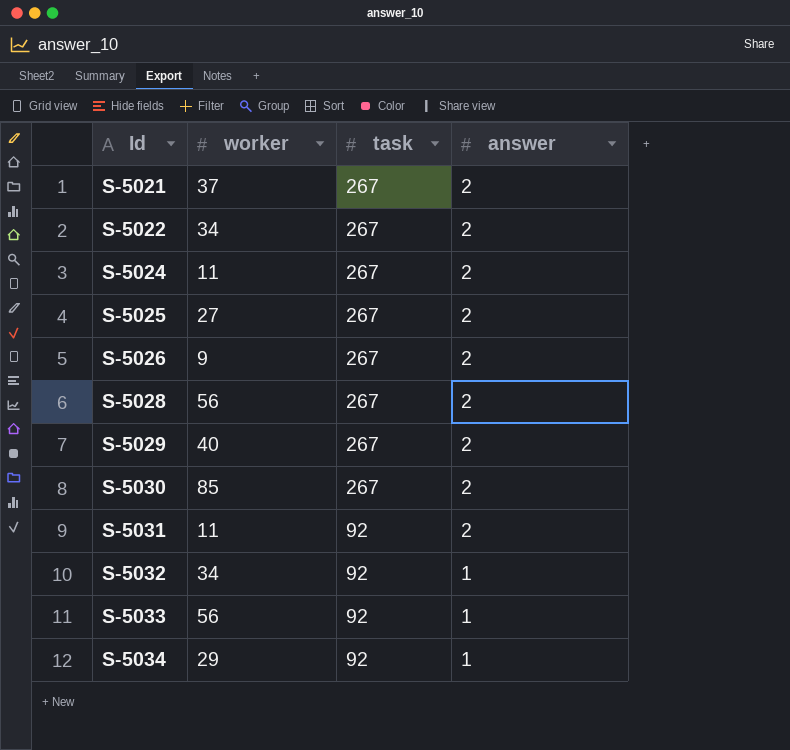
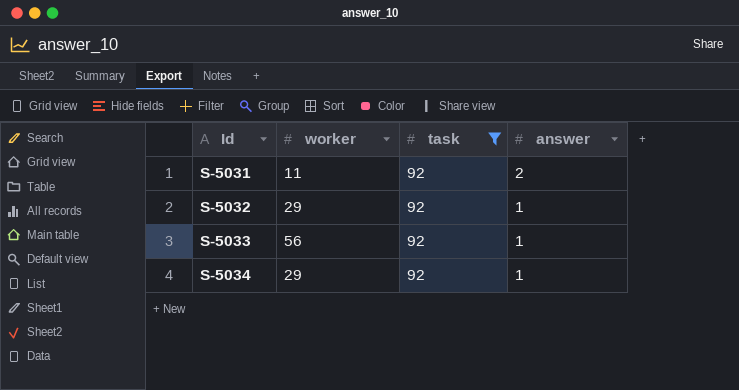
filter: none -> task = 92
S-5032 | worker: 34 -> 29

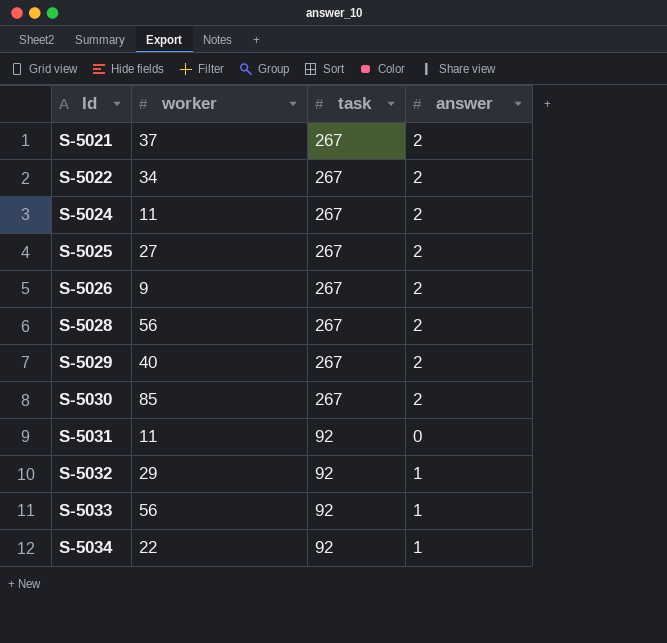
filter: task = 92 -> none
S-5031 | answer: 2 -> 0
S-5034 | worker: 29 -> 22

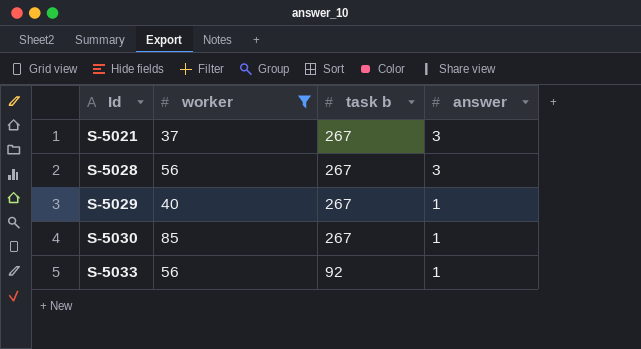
filter: none -> worker >= 37
column name: task -> task b
S-5021 | answer: 2 -> 3
S-5028 | answer: 2 -> 3
S-5029 | answer: 2 -> 1
S-5030 | answer: 2 -> 1

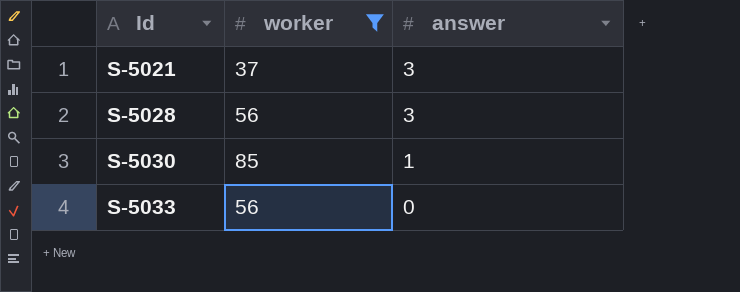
column task b | position: 3 -> none
row S-5029: 40 | 267 | 1 -> none
S-5033 | answer: 1 -> 0

